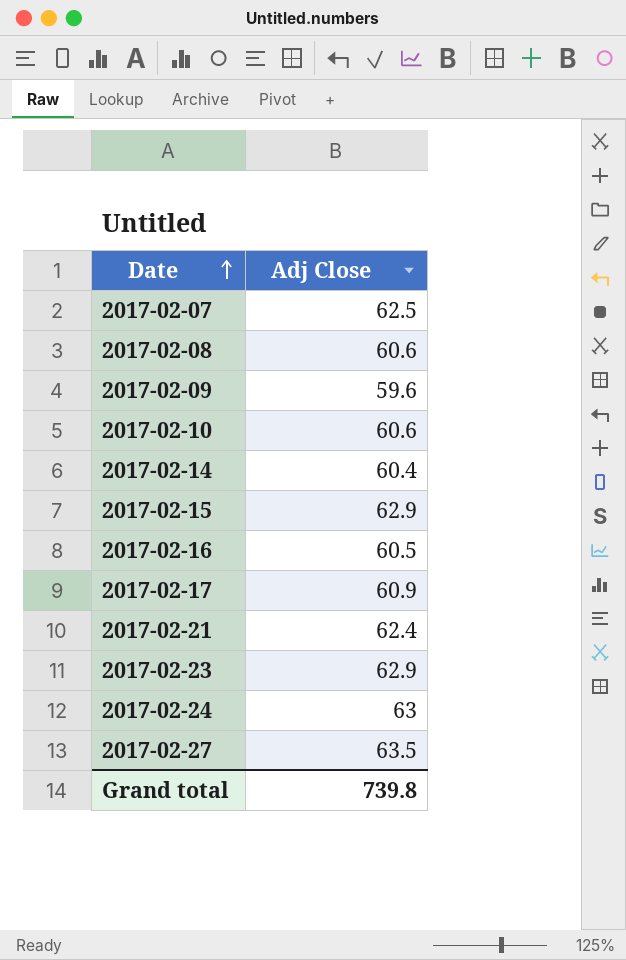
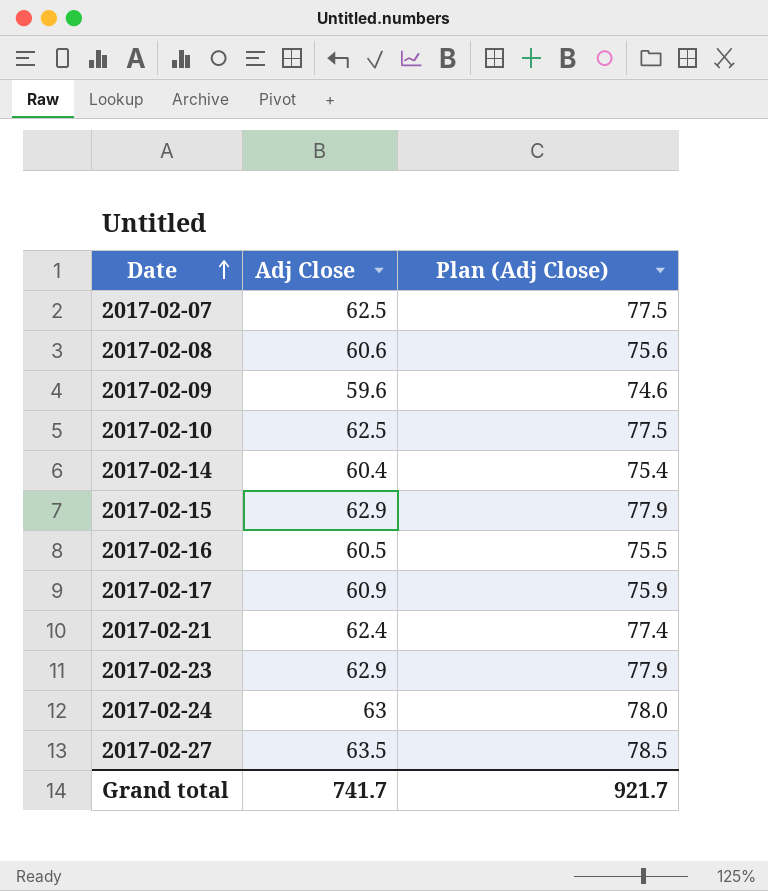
column Plan (Adj Close) | formula: none -> [Adj Close] + 15
2017-02-10 | Adj Close: 60.6 -> 62.5
Grand total | Adj Close: 739.8 -> 741.7

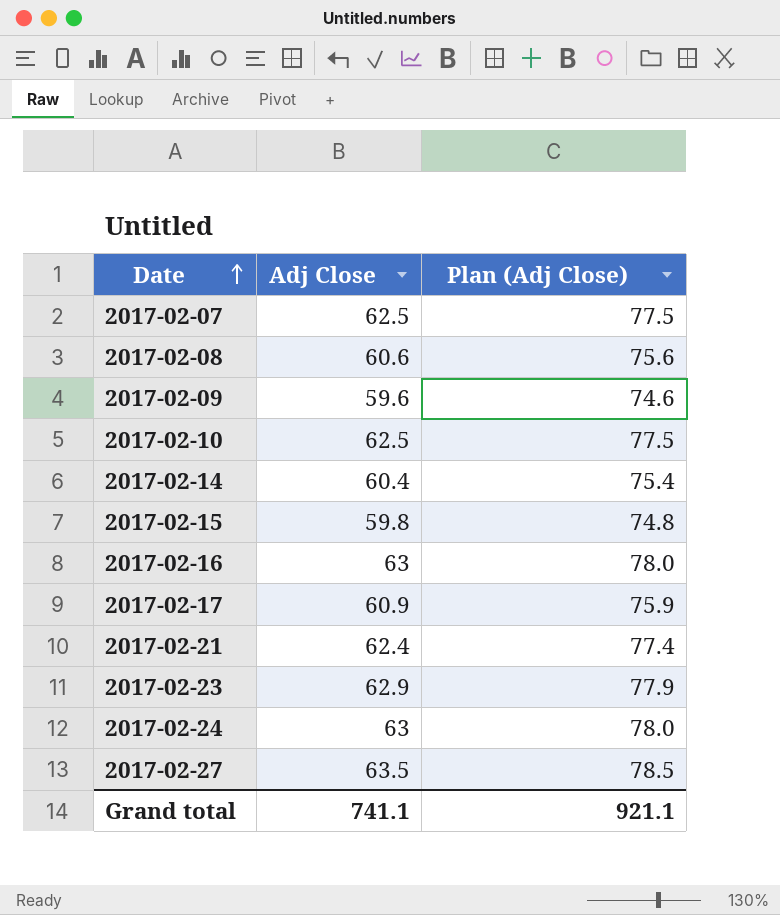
2017-02-15 | Adj Close: 62.9 -> 59.8
2017-02-15 | Plan (Adj Close): 77.9 -> 74.8
2017-02-16 | Adj Close: 60.5 -> 63
2017-02-16 | Plan (Adj Close): 75.5 -> 78.0
Grand total | Adj Close: 741.7 -> 741.1
Grand total | Plan (Adj Close): 921.7 -> 921.1

